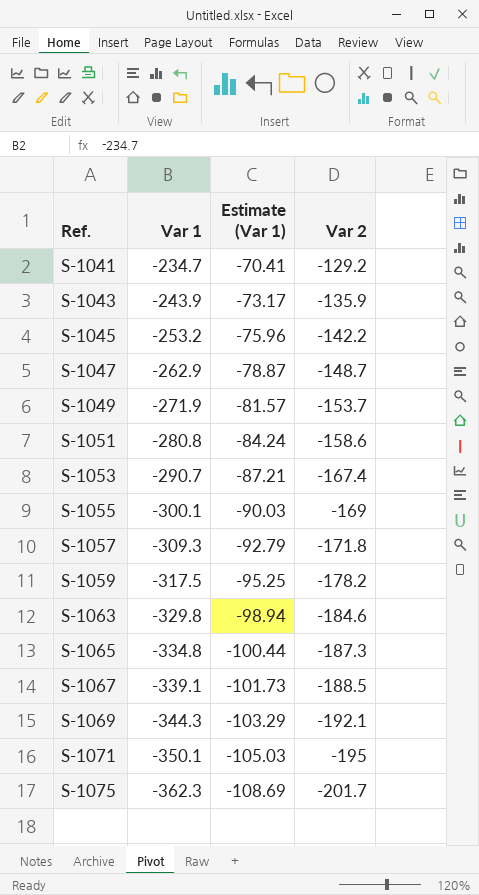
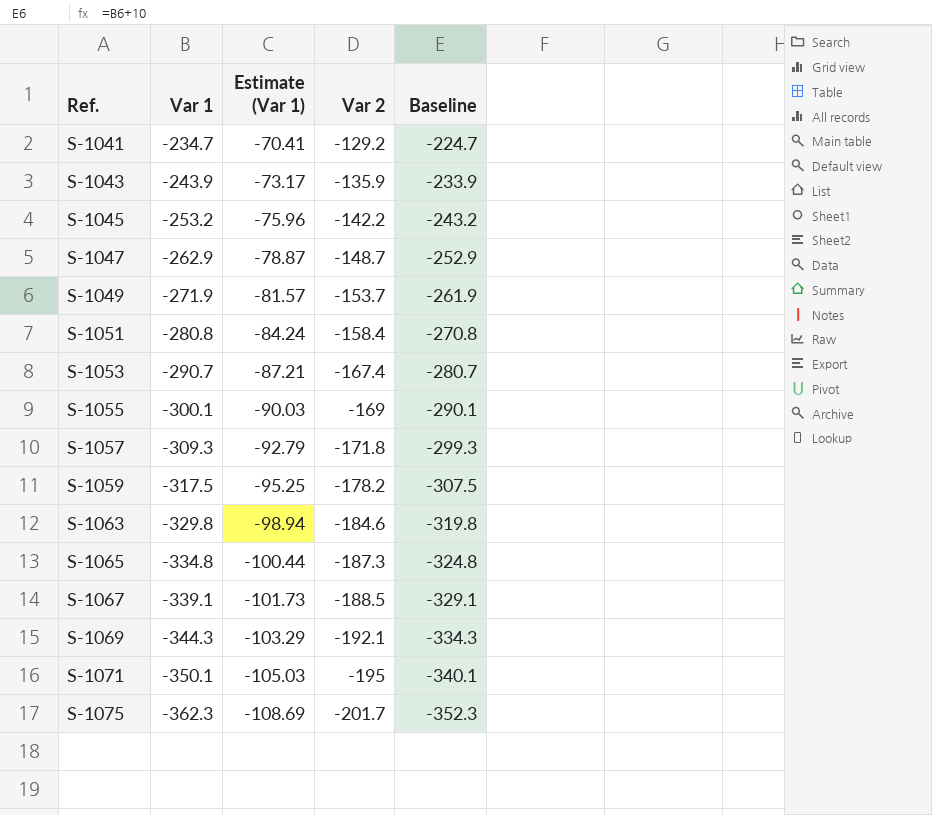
column Baseline | formula: none -> [Var 1] + 10
S-1051 | Var 2: -158.6 -> -158.4

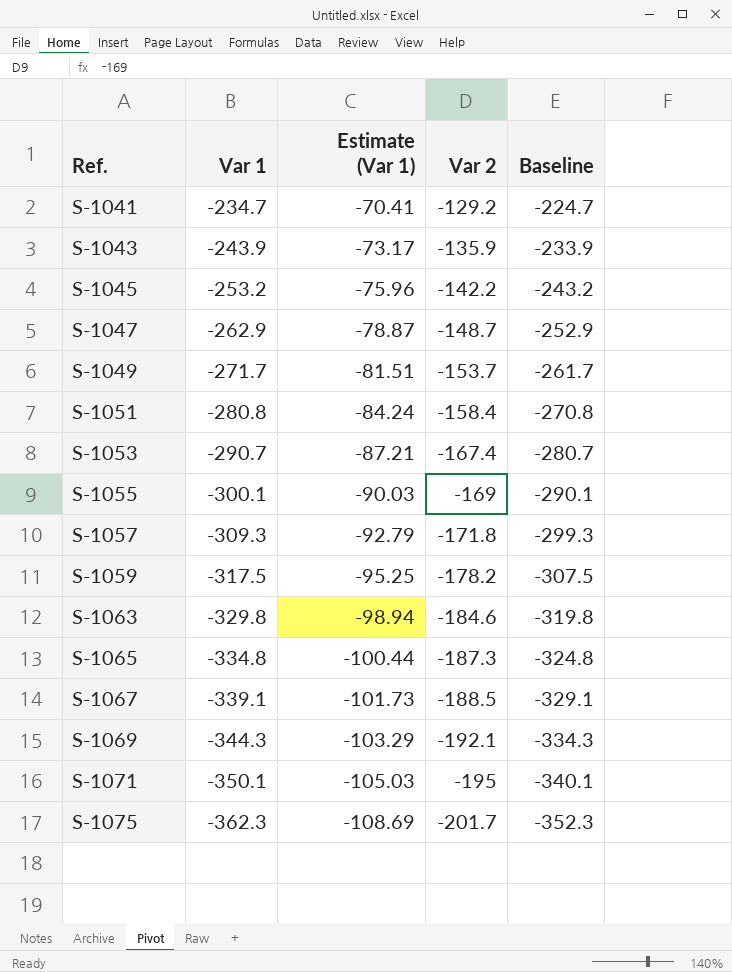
S-1049 | Var 1: -271.9 -> -271.7
S-1049 | Estimate (Var 1): -81.57 -> -81.51
S-1049 | Baseline: -261.9 -> -261.7

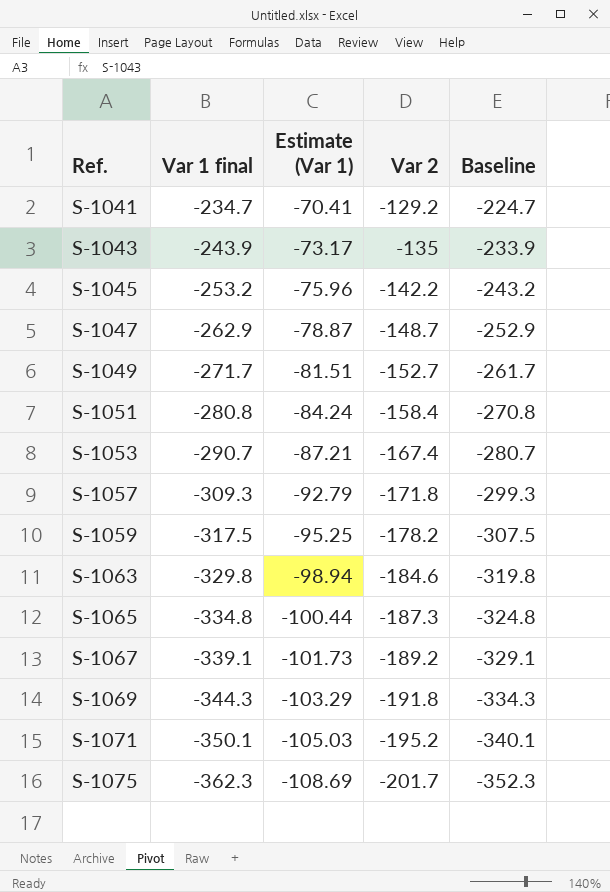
column name: Var 1 -> Var 1 final
row S-1055: -300.1 | -90.03 | -169 | -290.1 -> none
S-1043 | Var 2: -135.9 -> -135
S-1049 | Var 2: -153.7 -> -152.7
S-1067 | Var 2: -188.5 -> -189.2
S-1069 | Var 2: -192.1 -> -191.8
S-1071 | Var 2: -195 -> -195.2

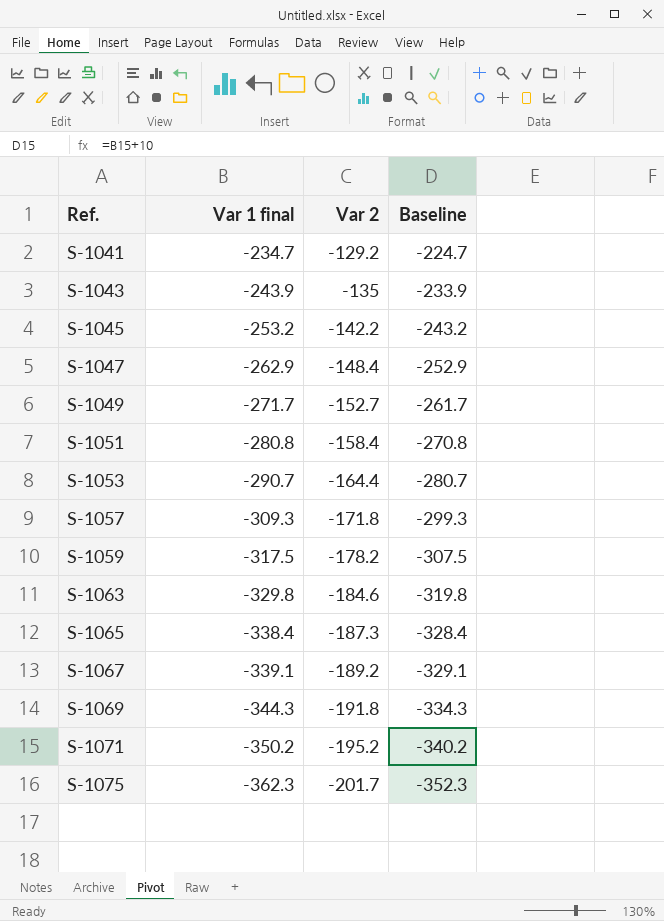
column Estimate (Var 1) | formula: [Var 1 final] * 0.3 -> none
S-1047 | Var 2: -148.7 -> -148.4
S-1053 | Var 2: -167.4 -> -164.4
S-1065 | Var 1 final: -334.8 -> -338.4
S-1065 | Baseline: -324.8 -> -328.4
S-1071 | Var 1 final: -350.1 -> -350.2
S-1071 | Baseline: -340.1 -> -340.2

